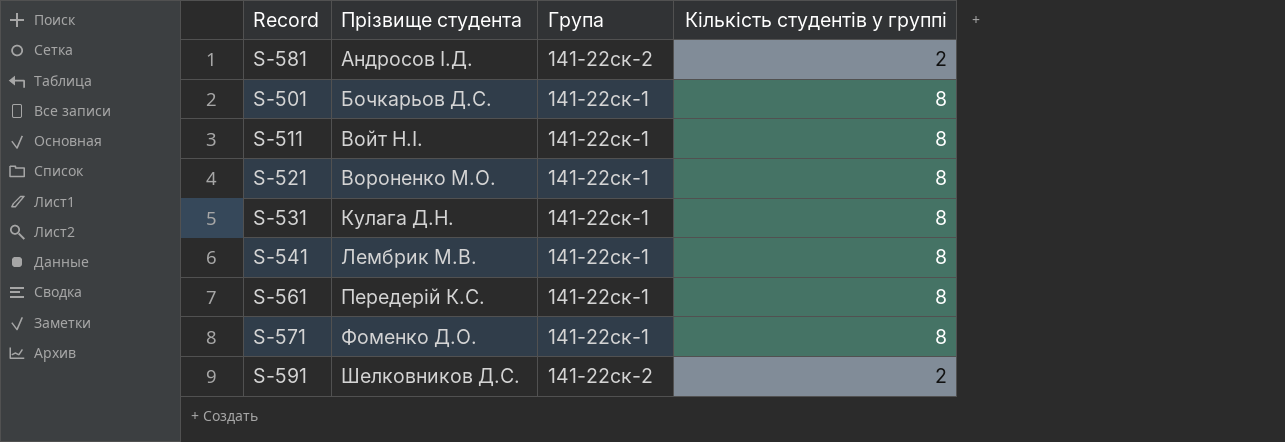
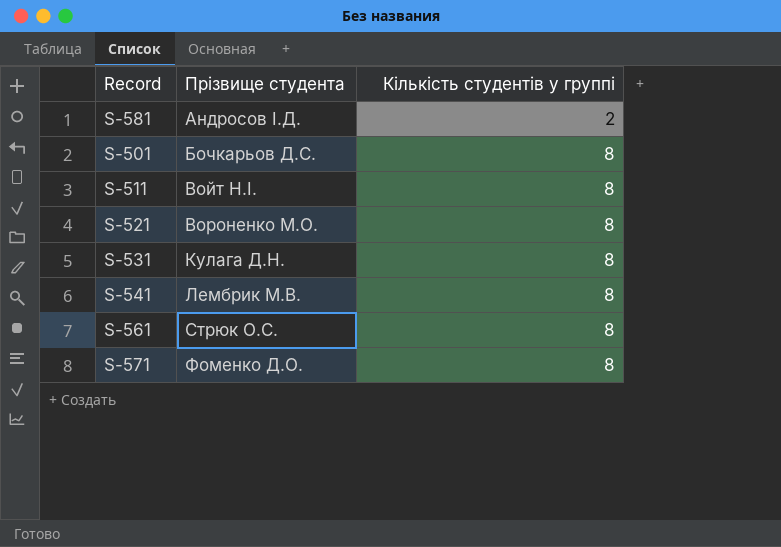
column Група | position: 3 -> none
row S-591: Шелковников Д.С. | 141-22ск-2 | 2 -> none
S-561 | Прізвище студента: Передерій К.С. -> Стрюк О.С.

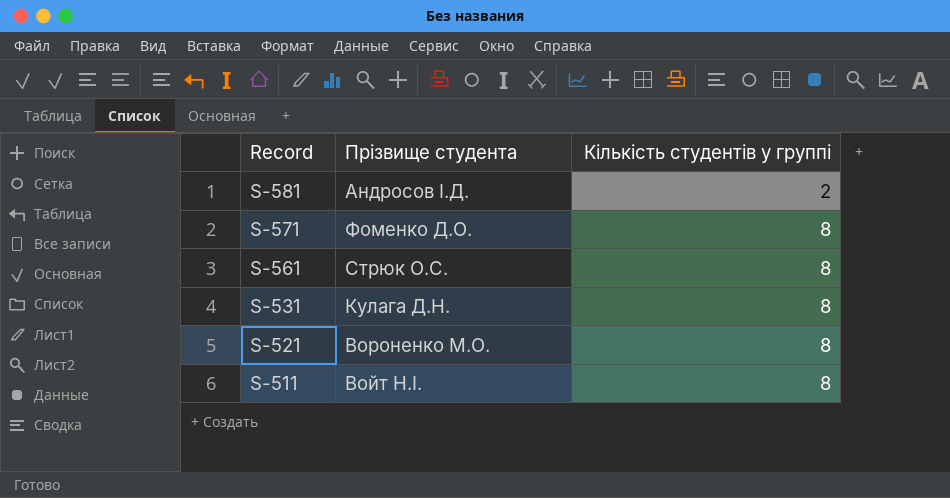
row order: Прізвище студента ascending -> Record descending
row S-501: Бочкарьов Д.С. | 8 -> none
row S-541: Лембрик М.В. | 8 -> none

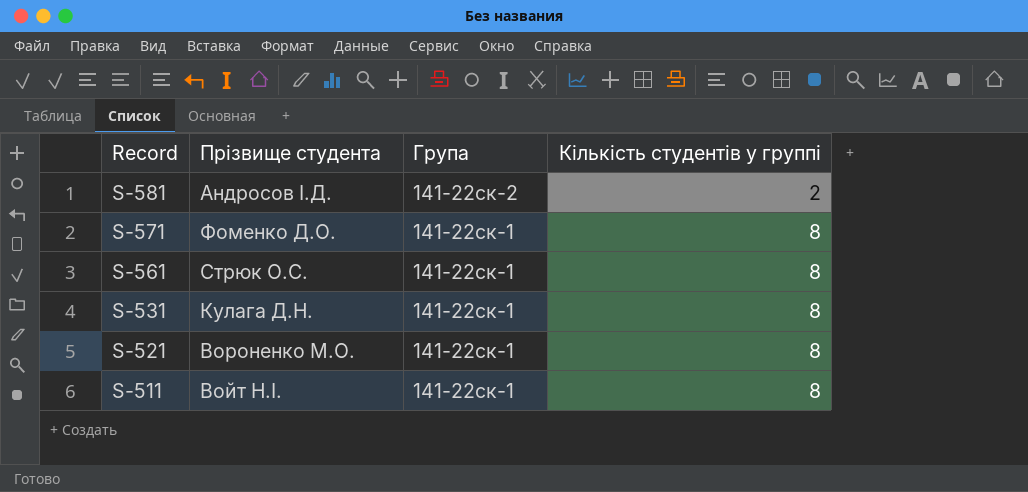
column Група | position: none -> 3

